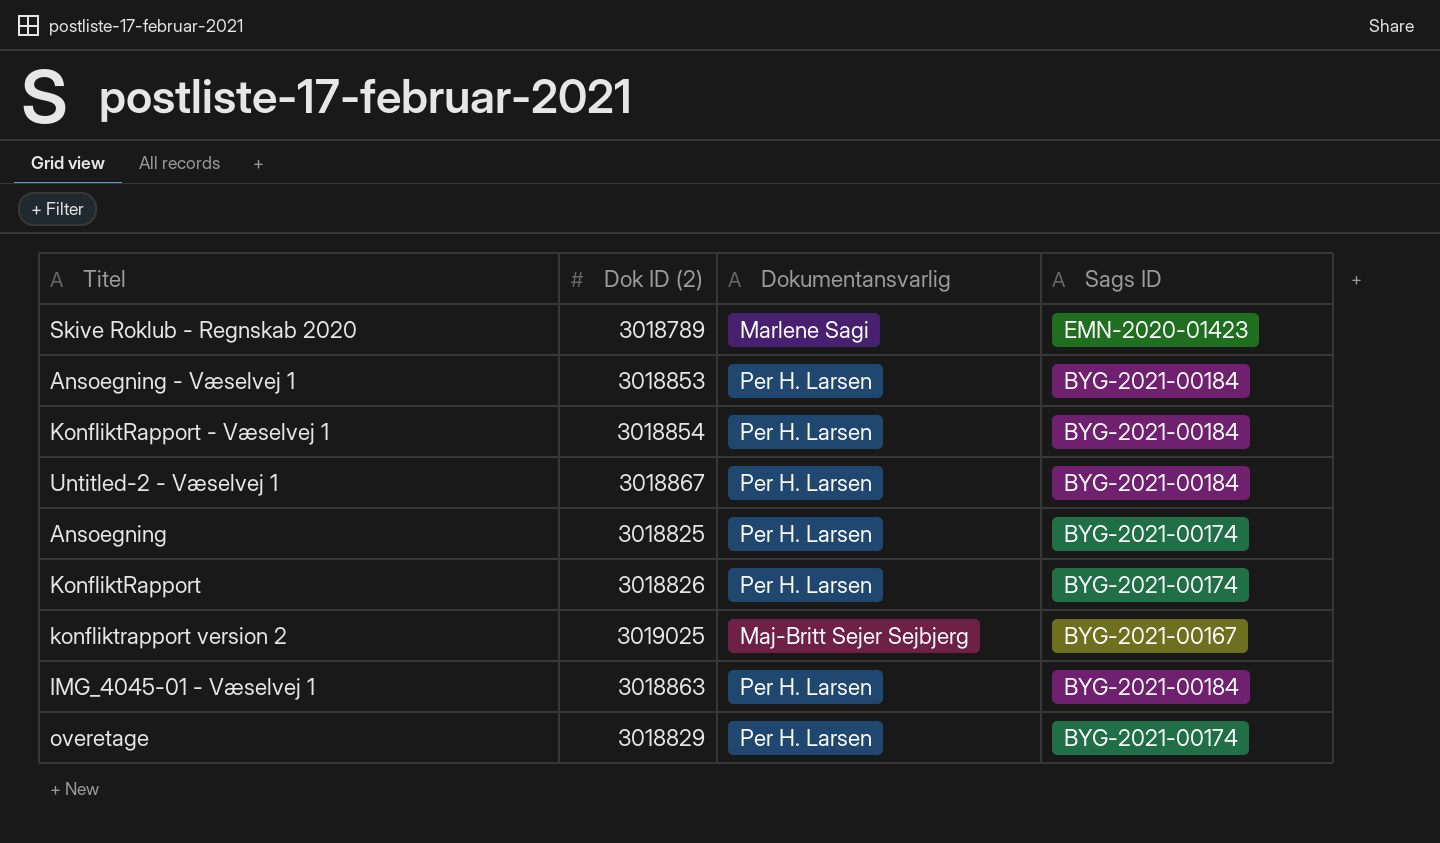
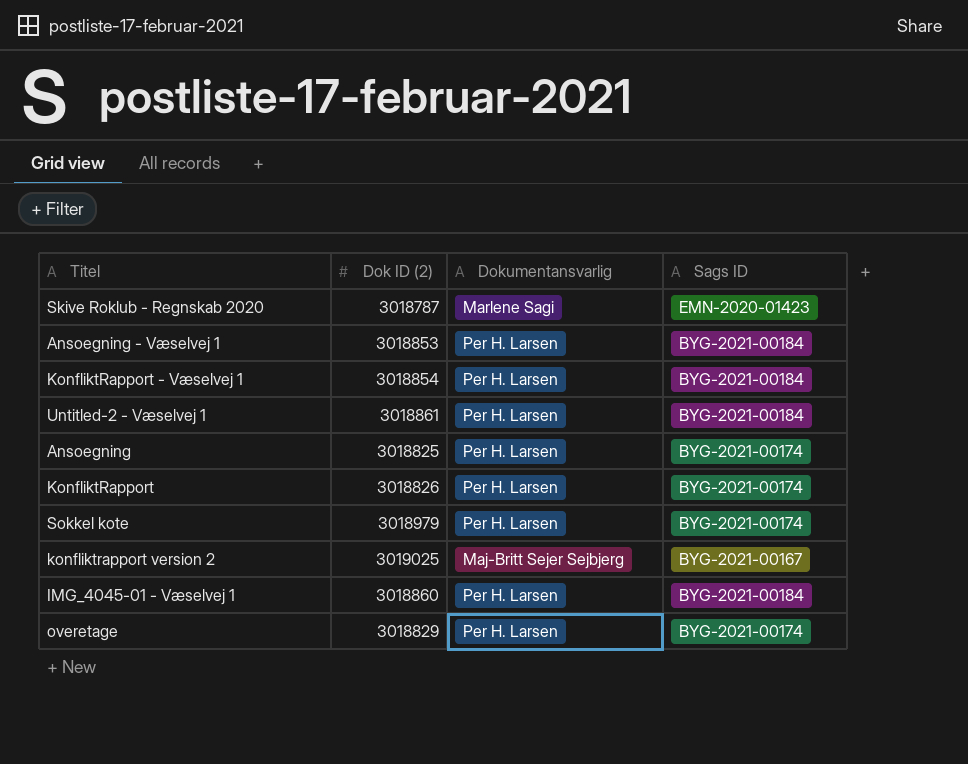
Skive Roklub - Regnskab 2020 | Dok ID (2): 3018789 -> 3018787
Untitled-2 - Væselvej 1 | Dok ID (2): 3018867 -> 3018861
row Sokkel kote: none -> 3018979 | Per H. Larsen | BYG-2021-00174
IMG_4045-01 - Væselvej 1 | Dok ID (2): 3018863 -> 3018860

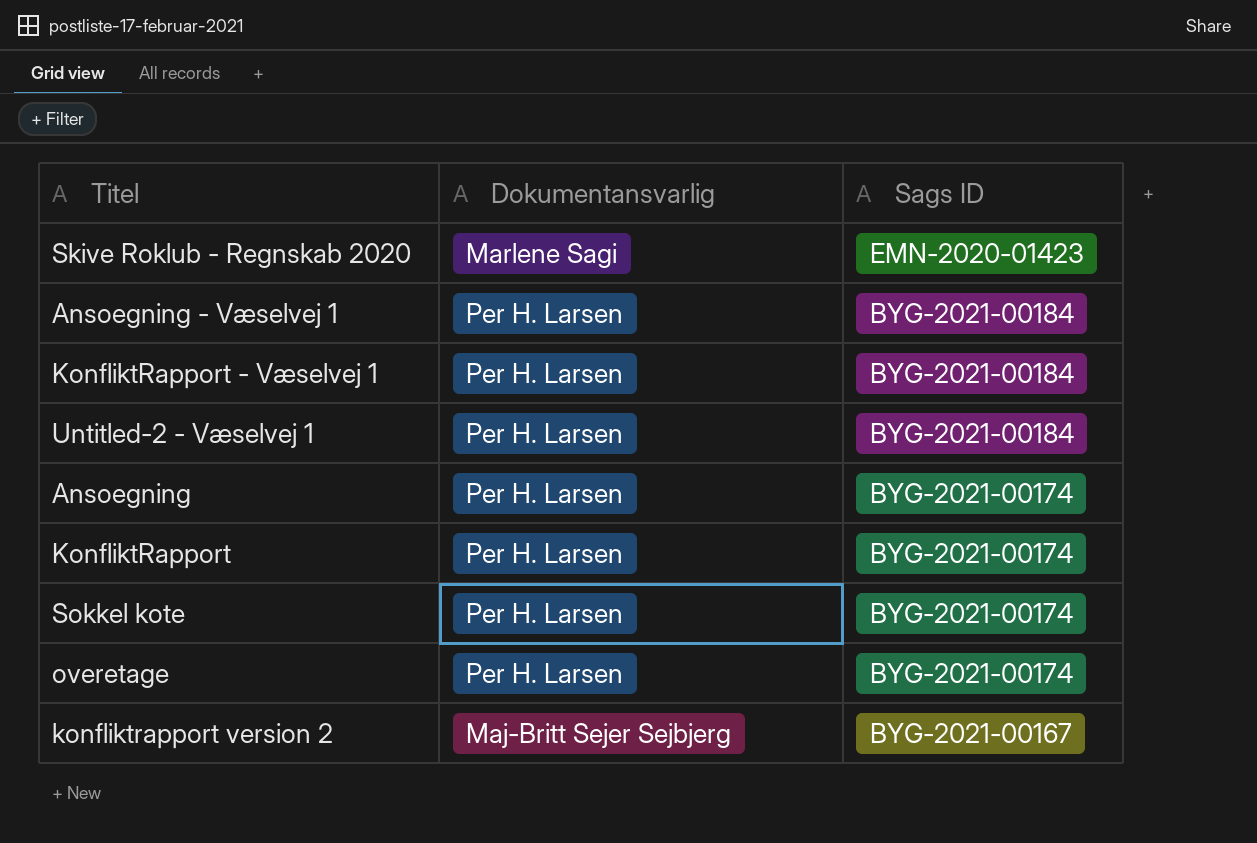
row order: none -> Sags ID descending
column Dok ID (2) | position: 2 -> none
row IMG_4045-01 - Væselvej 1: 3018860 | Per H. Larsen | BYG-2021-00184 -> none

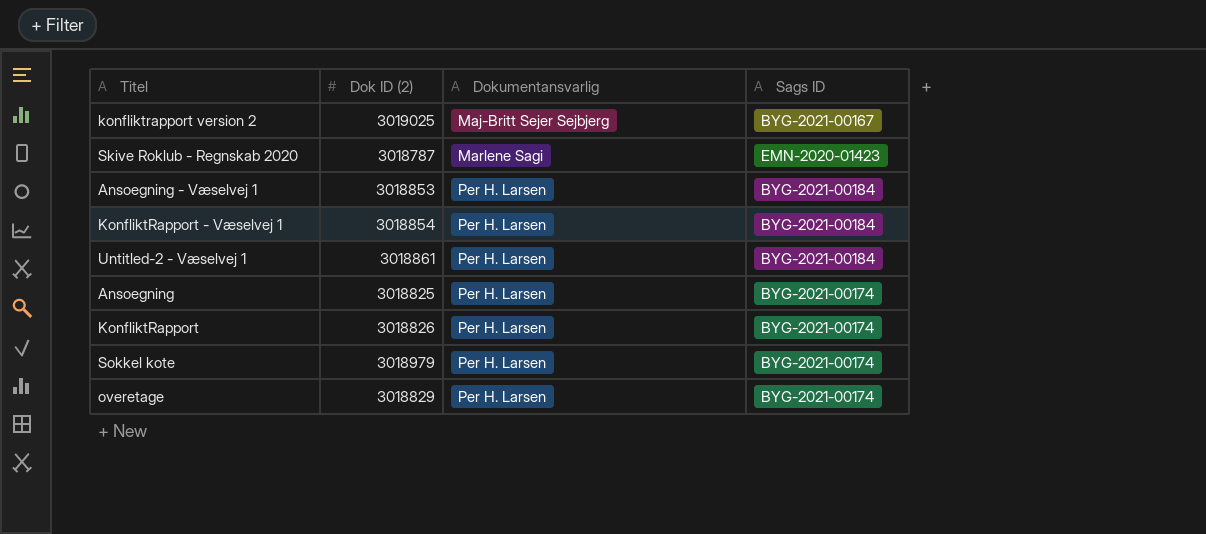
row order: Sags ID descending -> Dokumentansvarlig ascending
column Dok ID (2) | position: none -> 2

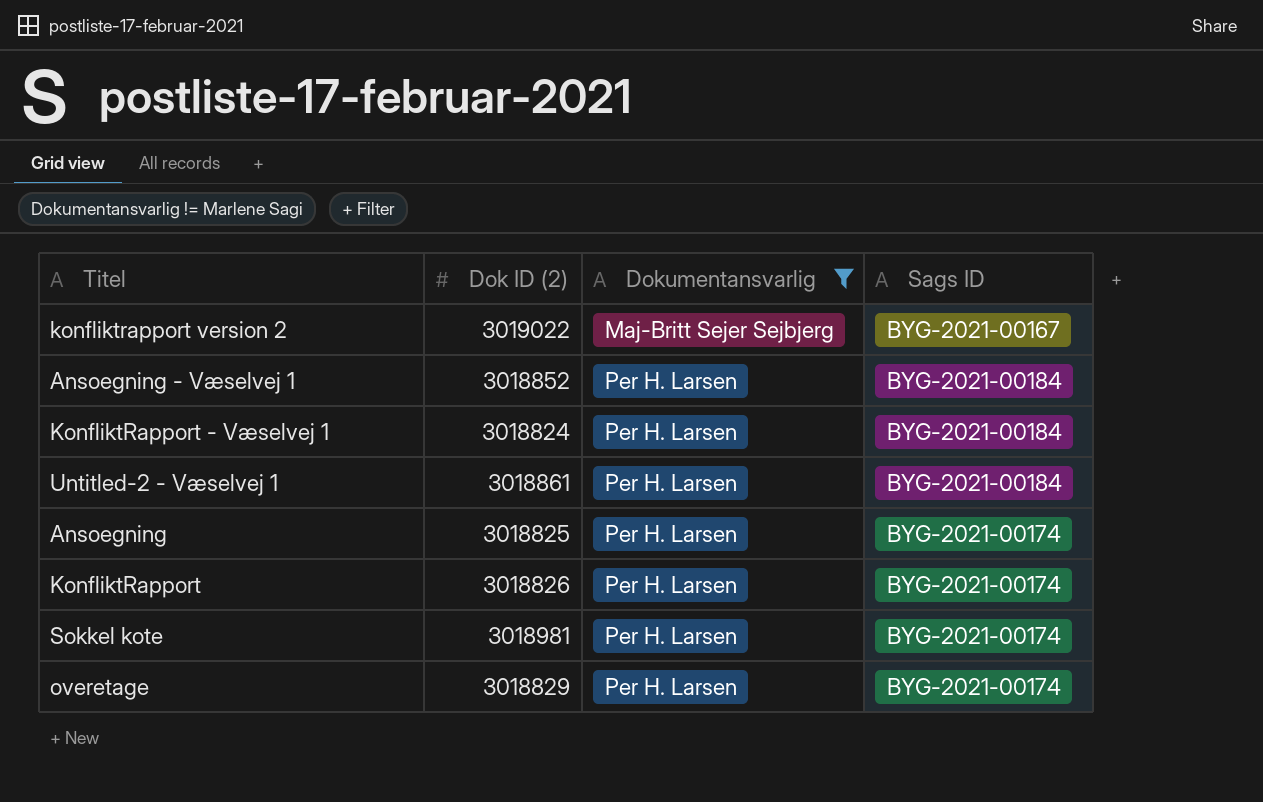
filter: none -> Dokumentansvarlig != Marlene Sagi
konfliktrapport version 2 | Dok ID (2): 3019025 -> 3019022
Ansoegning - Væselvej 1 | Dok ID (2): 3018853 -> 3018852
KonfliktRapport - Væselvej 1 | Dok ID (2): 3018854 -> 3018824
Sokkel kote | Dok ID (2): 3018979 -> 3018981

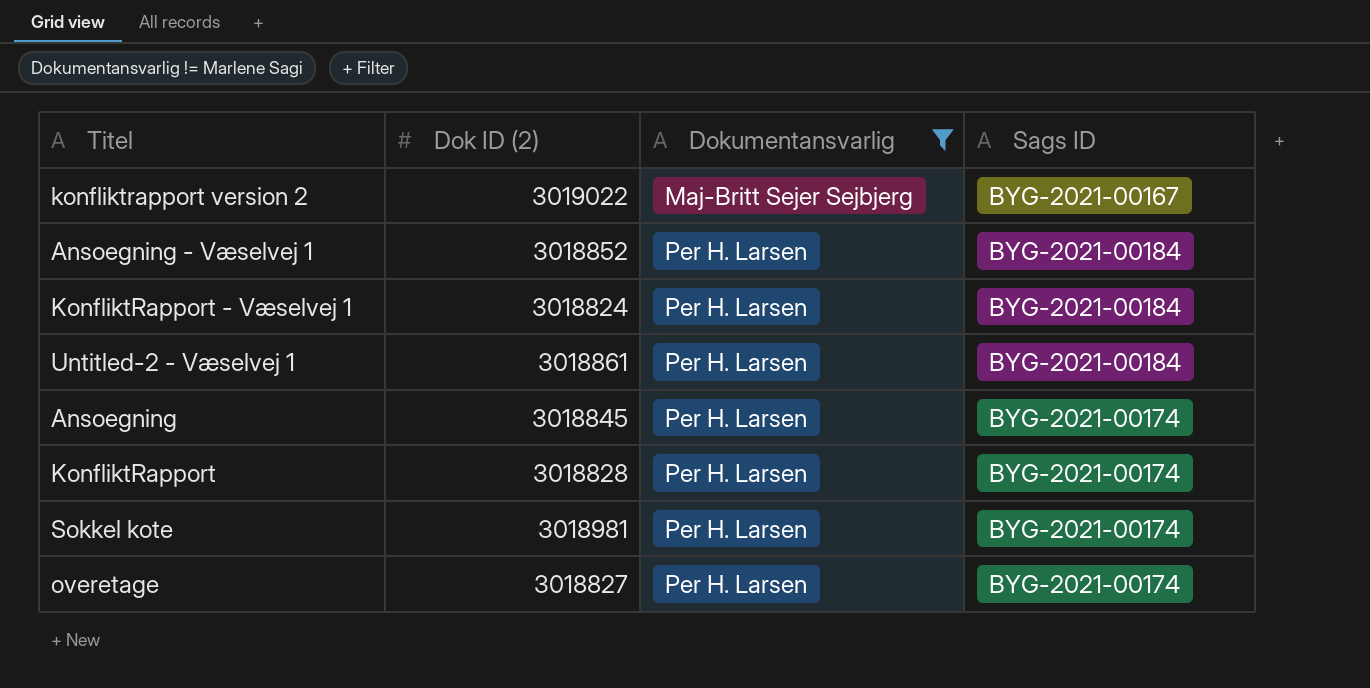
Ansoegning | Dok ID (2): 3018825 -> 3018845
KonfliktRapport | Dok ID (2): 3018826 -> 3018828
overetage | Dok ID (2): 3018829 -> 3018827

